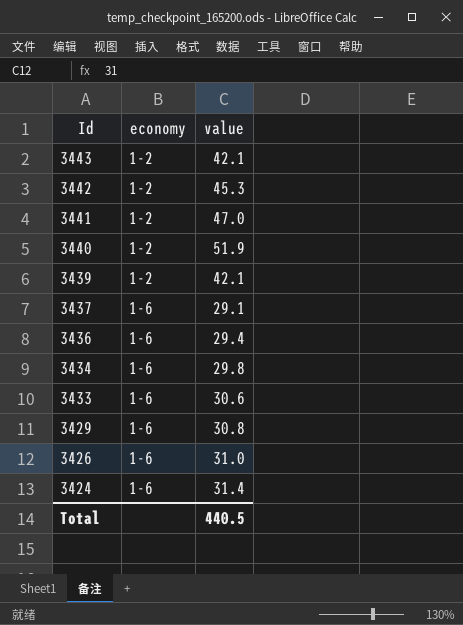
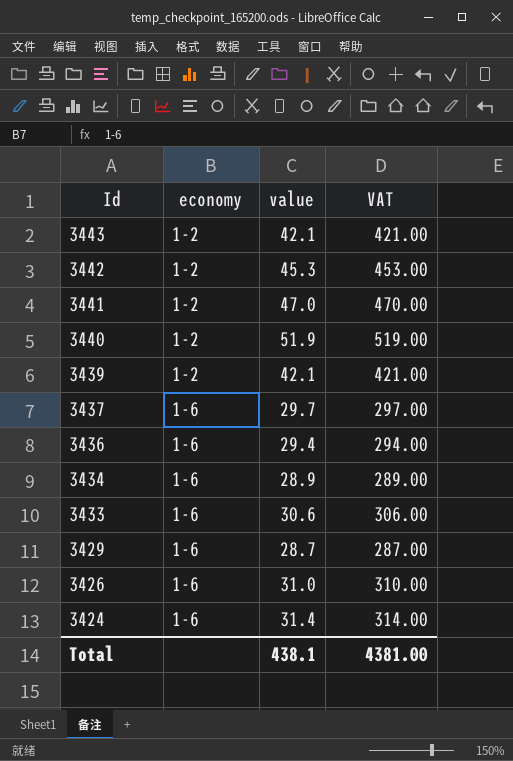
column VAT | formula: none -> [value] * 10
3437 | value: 29.1 -> 29.7
3434 | value: 29.8 -> 28.9
3429 | value: 30.8 -> 28.7
Total | value: 440.5 -> 438.1

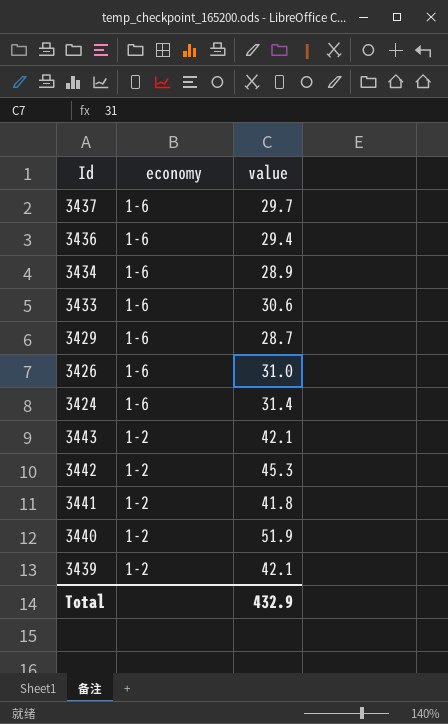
row order: Id descending -> economy descending
column VAT | formula: [value] * 10 -> none
3441 | value: 47.0 -> 41.8
Total | value: 438.1 -> 432.9

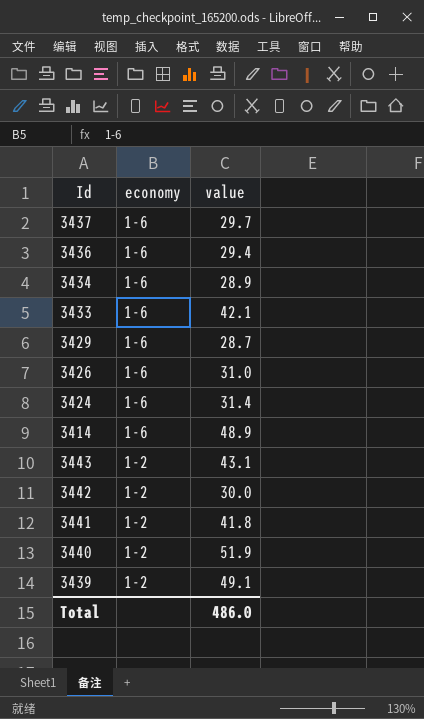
3433 | value: 30.6 -> 42.1
row 3414: none -> 1-6 | 48.9
3443 | value: 42.1 -> 43.1
3442 | value: 45.3 -> 30.0
3439 | value: 42.1 -> 49.1
Total | value: 432.9 -> 486.0

